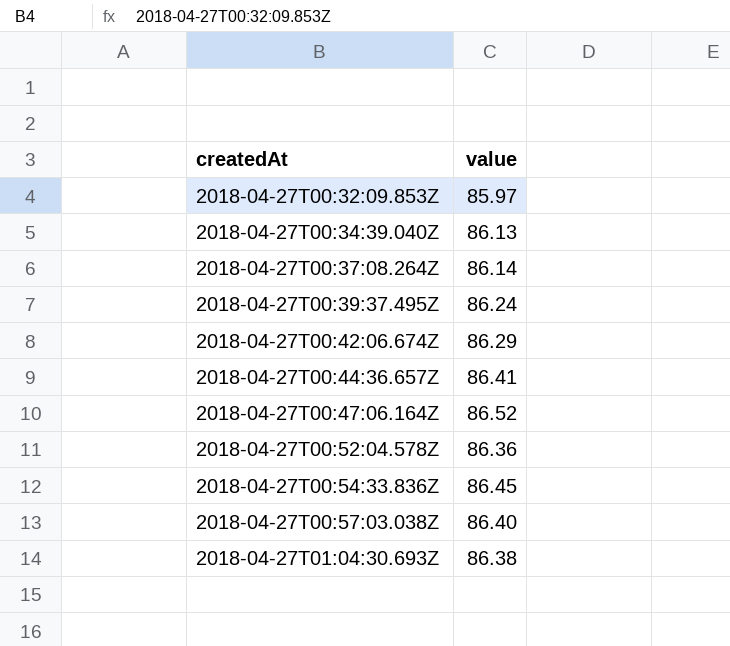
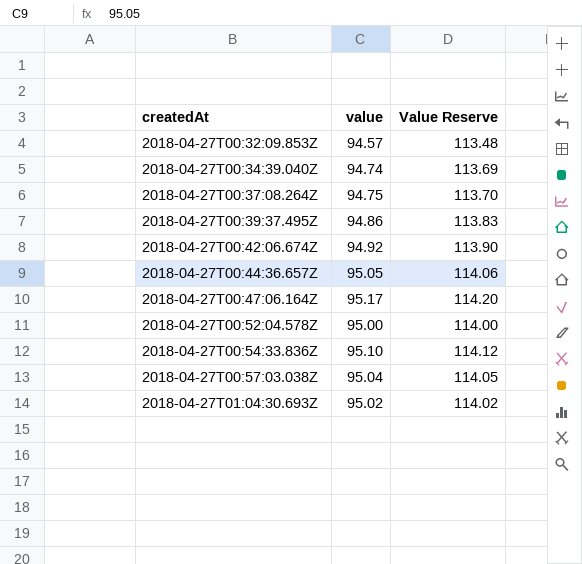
column Value Reserve | formula: none -> [value] * 1.2
2018-04-27T00:32:09.853Z | value: 85.97 -> 94.57
2018-04-27T00:34:39.040Z | value: 86.13 -> 94.74
2018-04-27T00:37:08.264Z | value: 86.14 -> 94.75
2018-04-27T00:39:37.495Z | value: 86.24 -> 94.86
2018-04-27T00:42:06.674Z | value: 86.29 -> 94.92
2018-04-27T00:44:36.657Z | value: 86.41 -> 95.05
2018-04-27T00:47:06.164Z | value: 86.52 -> 95.17
2018-04-27T00:52:04.578Z | value: 86.36 -> 95.00
2018-04-27T00:54:33.836Z | value: 86.45 -> 95.10
2018-04-27T00:57:03.038Z | value: 86.40 -> 95.04
2018-04-27T01:04:30.693Z | value: 86.38 -> 95.02

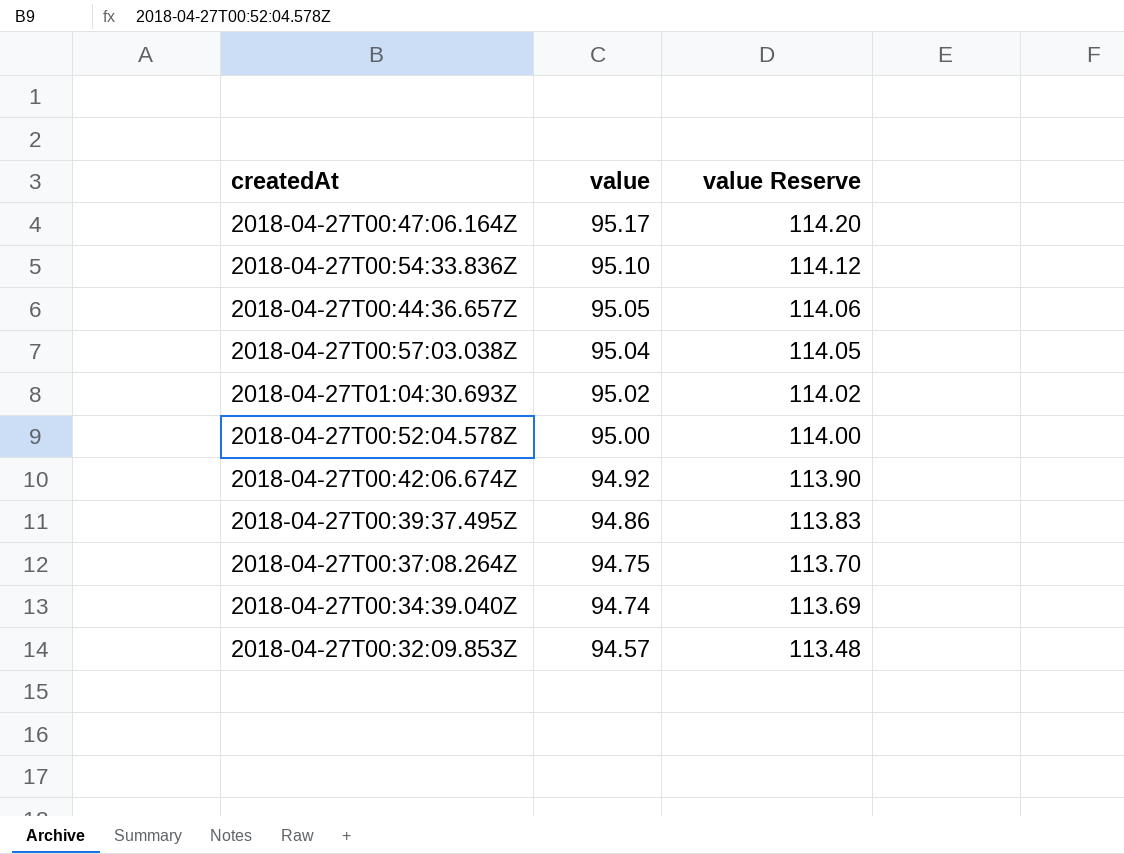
row order: createdAt ascending -> value descending
column name: Value Reserve -> value Reserve

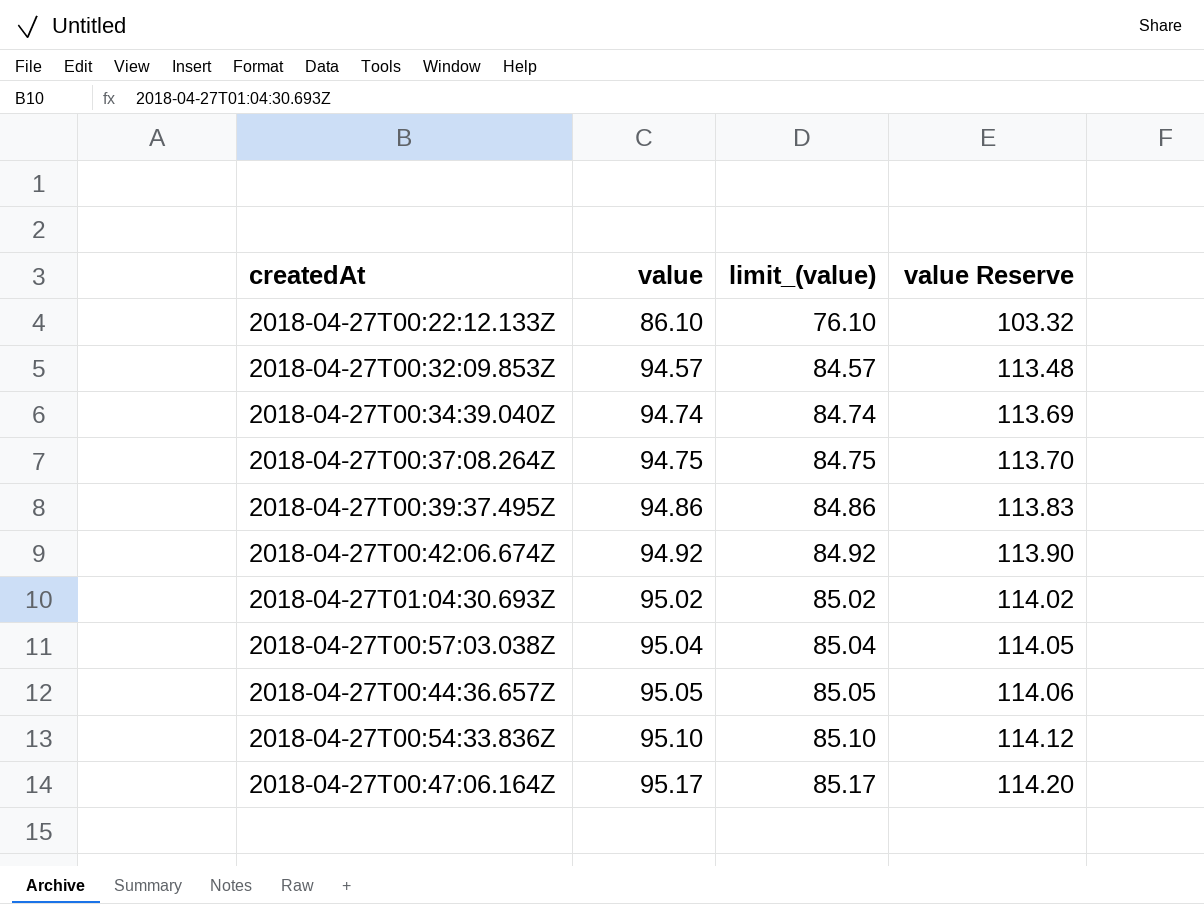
row order: value descending -> value ascending
column limit_(value) | formula: none -> [value] - 10
row 2018-04-27T00:52:04.578Z: 95.00 | 114.00 -> none
row 2018-04-27T00:22:12.133Z: none -> 86.10 | 76.10 | 103.32

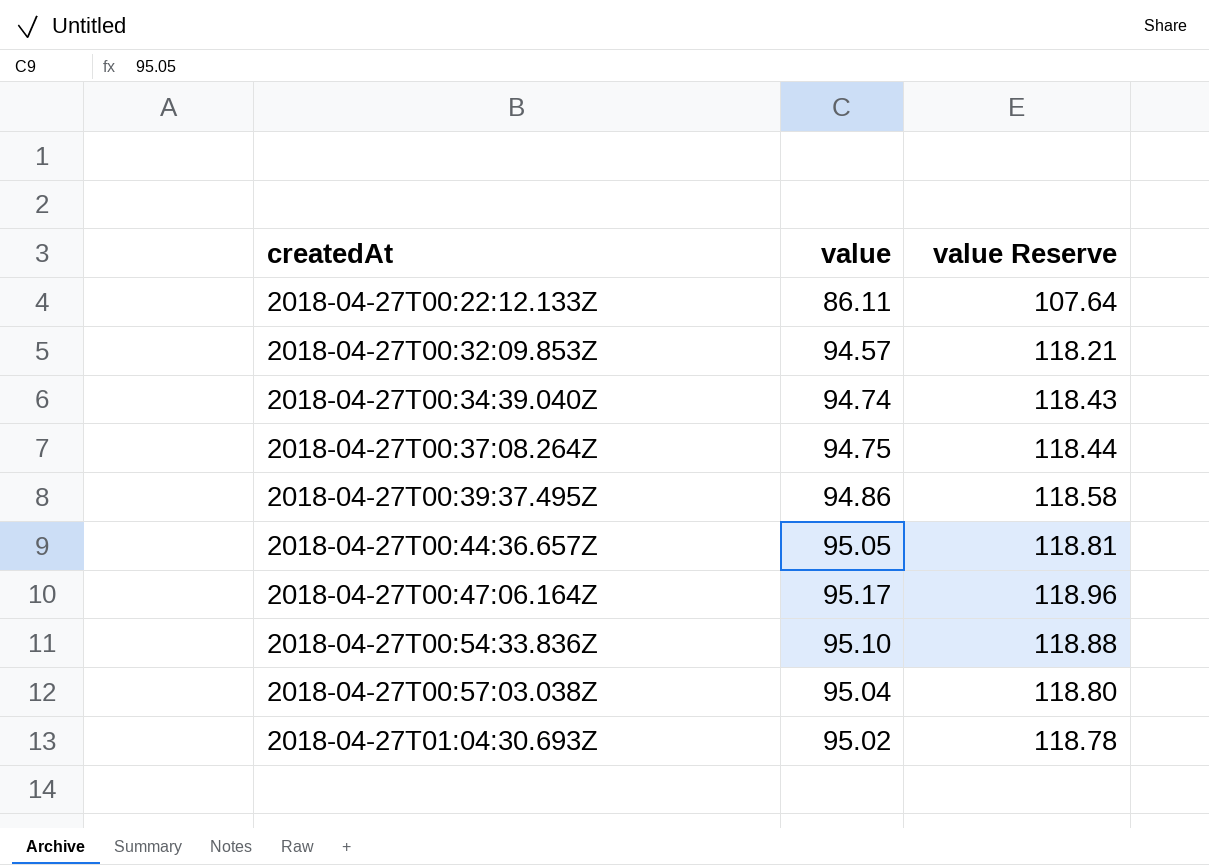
row order: value ascending -> createdAt ascending
column limit_(value) | formula: [value] - 10 -> none
column value Reserve | formula: [value] * 1.2 -> [value] * 1.25
row 2018-04-27T00:42:06.674Z: 94.92 | 84.92 | 113.90 -> none
2018-04-27T00:22:12.133Z | value: 86.10 -> 86.11

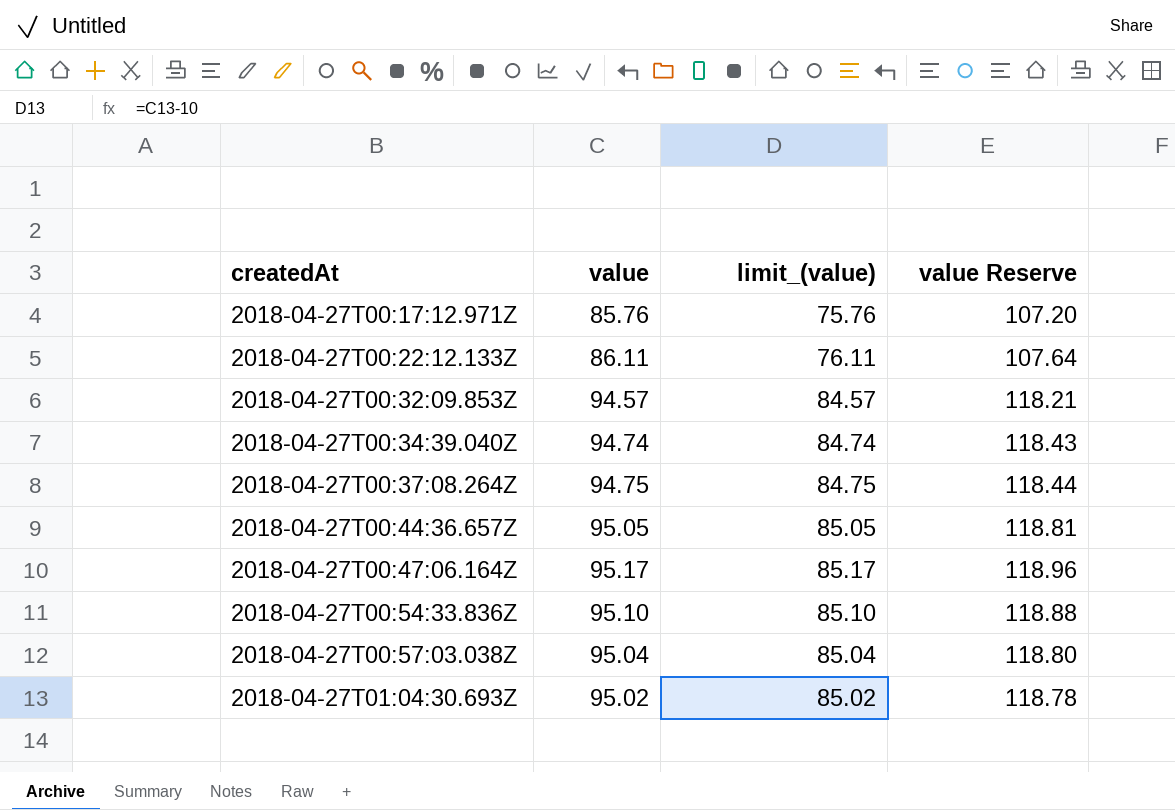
column limit_(value) | formula: none -> [value] - 10
row 2018-04-27T00:39:37.495Z: 94.86 | 118.58 -> none
row 2018-04-27T00:17:12.971Z: none -> 85.76 | 75.76 | 107.20

